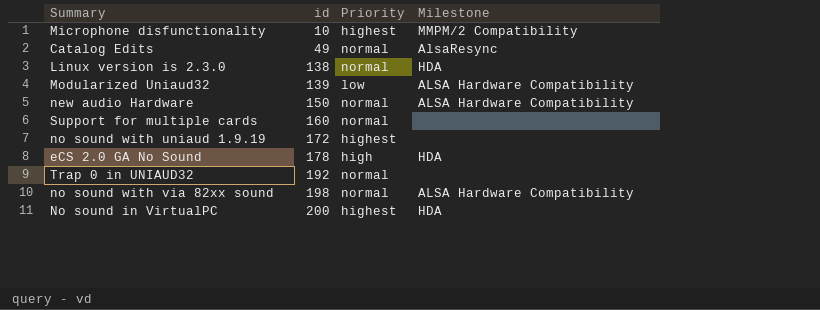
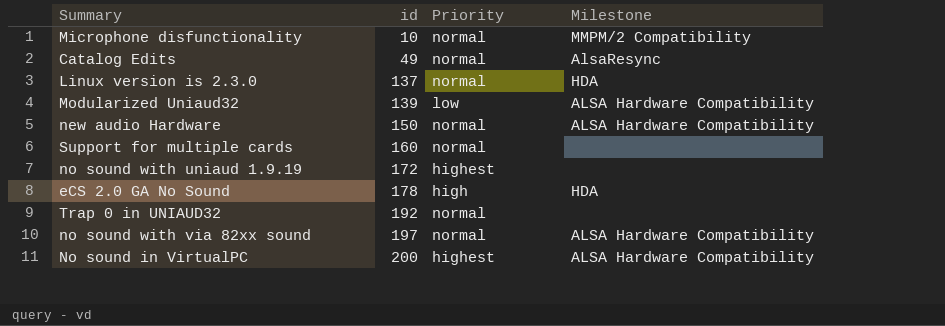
Microphone disfunctionality | Priority: highest -> normal
Linux version is 2.3.0 | id: 138 -> 137
no sound with via 82xx sound | id: 198 -> 197
No sound in VirtualPC | Milestone: HDA -> ALSA Hardware Compatibility

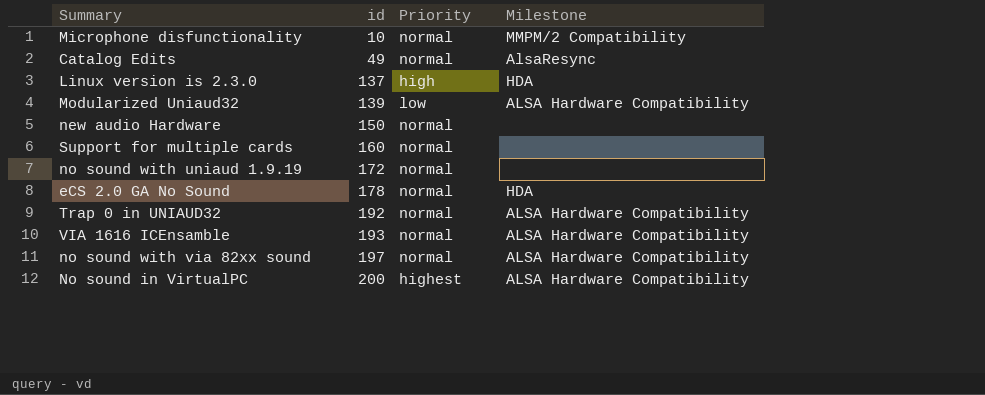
Linux version is 2.3.0 | Priority: normal -> high
new audio Hardware | Milestone: ALSA Hardware Compatibility -> none
no sound with uniaud 1.9.19 | Priority: highest -> normal
eCS 2.0 GA No Sound | Priority: high -> normal
Trap 0 in UNIAUD32 | Milestone: none -> ALSA Hardware Compatibility
row VIA 1616 ICEnsamble: none -> 193 | normal | ALSA Hardware Compatibility

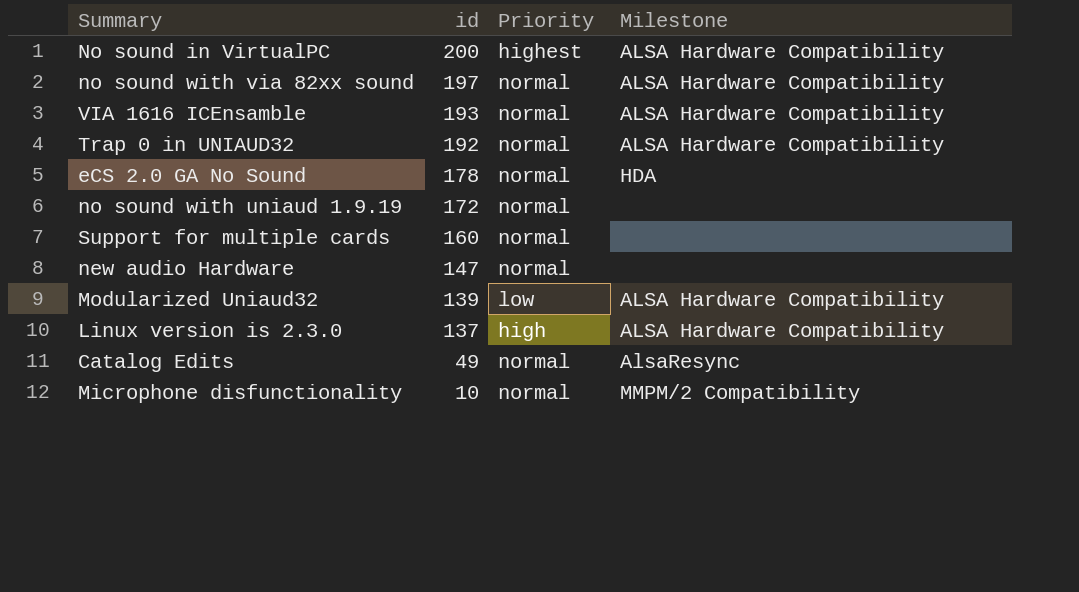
row order: id ascending -> id descending
new audio Hardware | id: 150 -> 147
Linux version is 2.3.0 | Milestone: HDA -> ALSA Hardware Compatibility

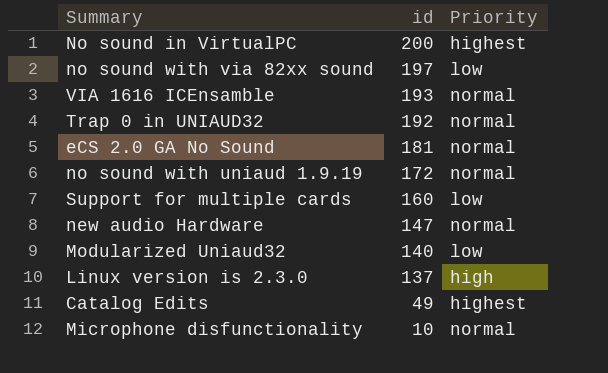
column Milestone | position: 4 -> none
no sound with via 82xx sound | Priority: normal -> low
eCS 2.0 GA No Sound | id: 178 -> 181
Support for multiple cards | Priority: normal -> low
Modularized Uniaud32 | id: 139 -> 140
Catalog Edits | Priority: normal -> highest

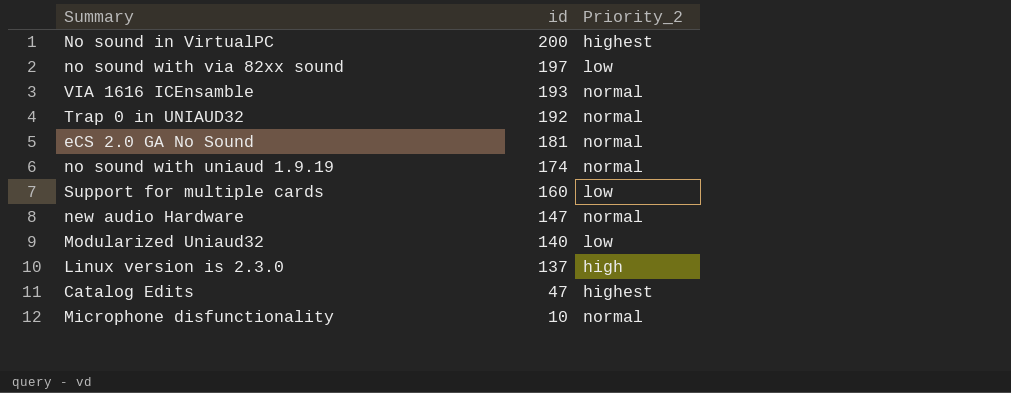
column name: Priority -> Priority_2
no sound with uniaud 1.9.19 | id: 172 -> 174
Catalog Edits | id: 49 -> 47

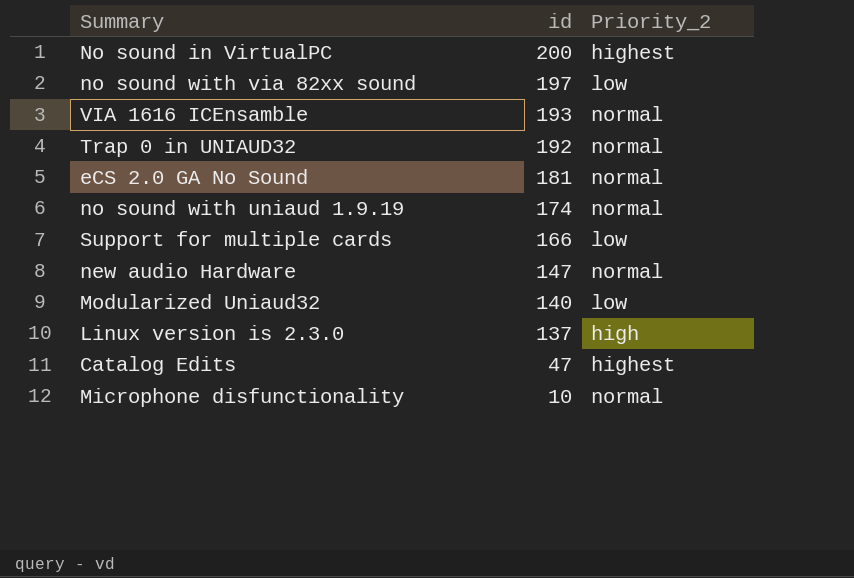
Support for multiple cards | id: 160 -> 166

